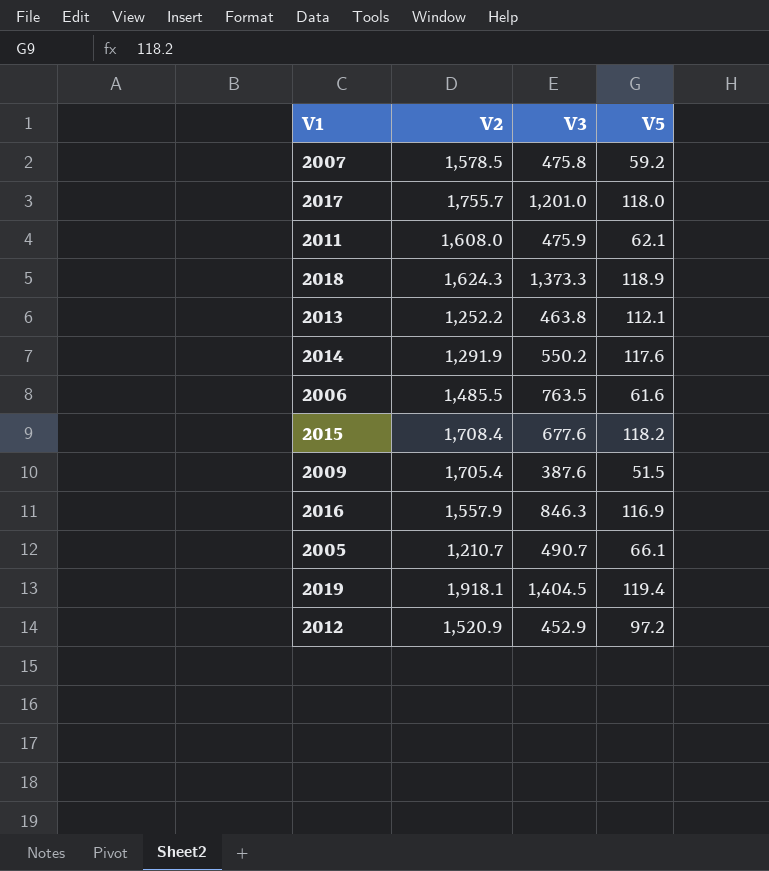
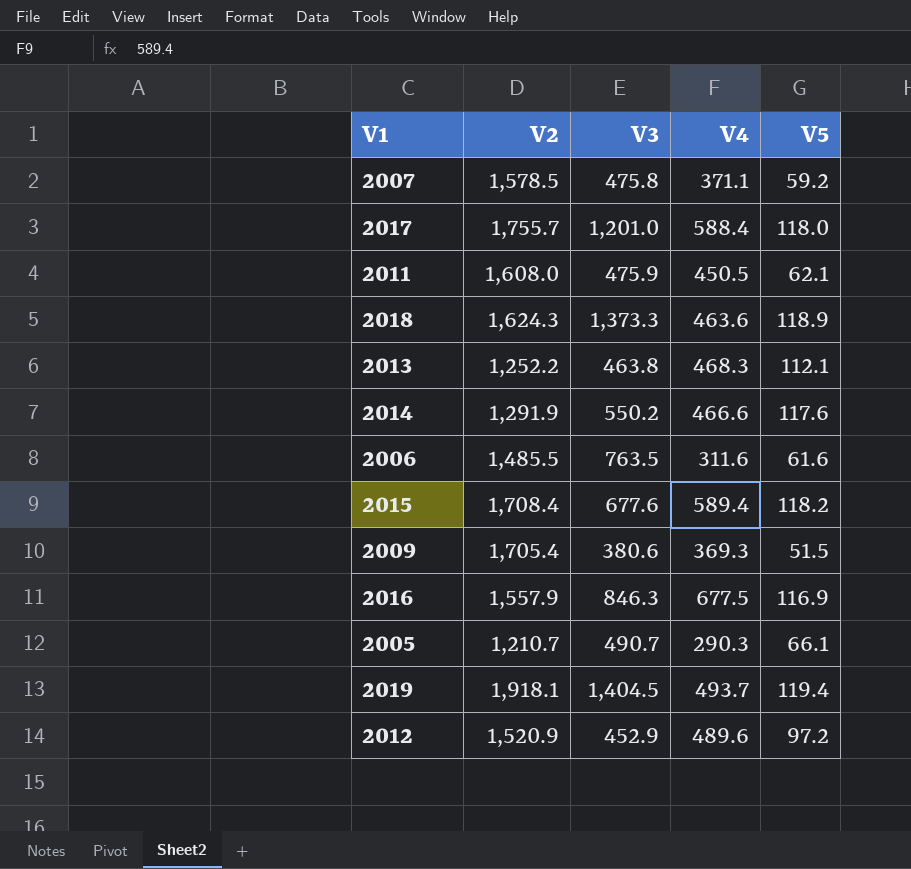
column V4 | position: none -> 4
2009 | V3: 387.6 -> 380.6

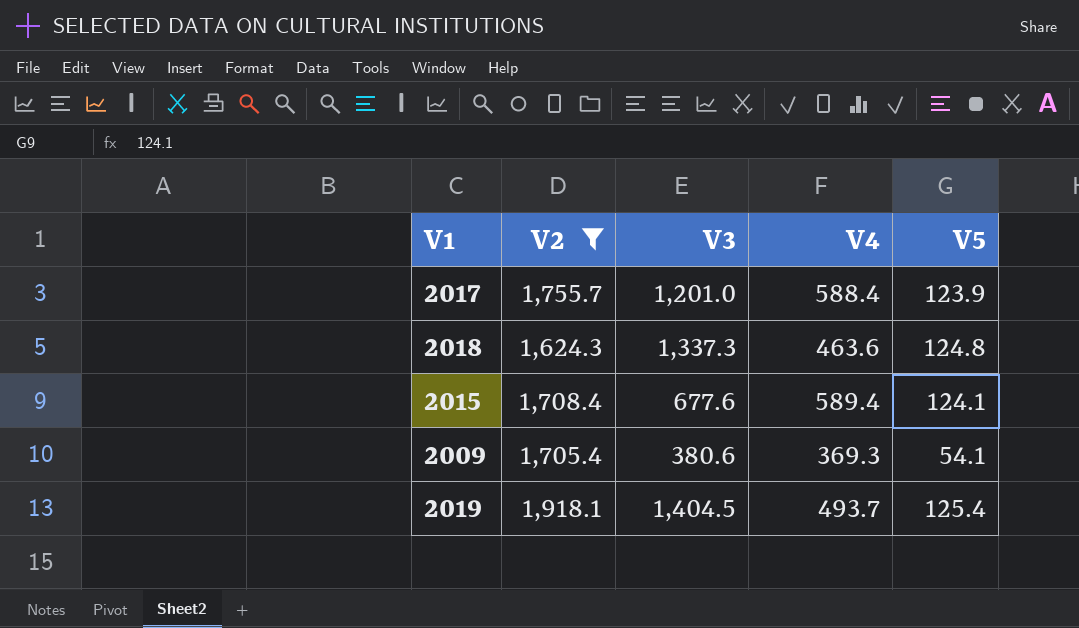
filter: none -> V2 >= 1,624.3
2017 | V5: 118.0 -> 123.9
2018 | V3: 1,373.3 -> 1,337.3
2018 | V5: 118.9 -> 124.8
2015 | V5: 118.2 -> 124.1
2009 | V5: 51.5 -> 54.1
2019 | V5: 119.4 -> 125.4

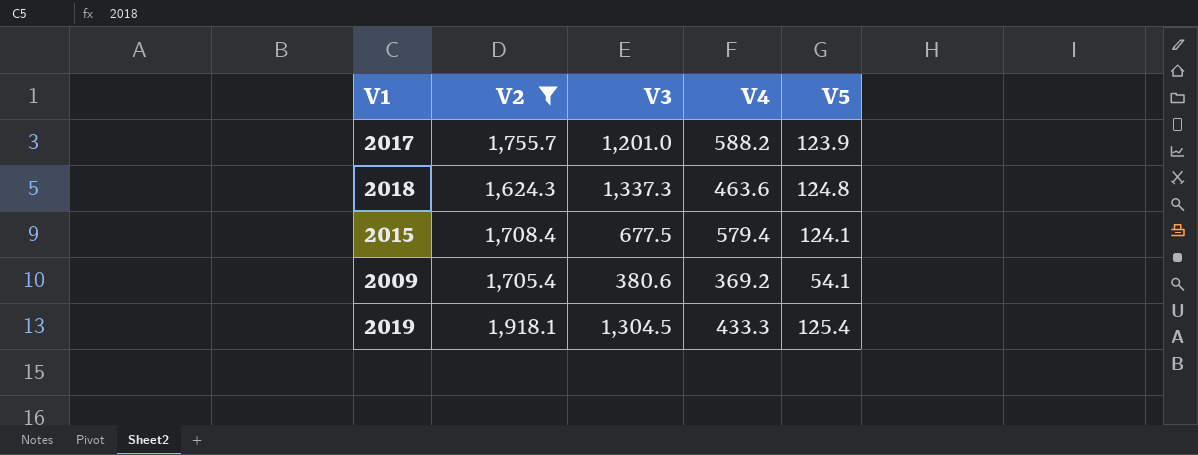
2017 | V4: 588.4 -> 588.2
2015 | V3: 677.6 -> 677.5
2015 | V4: 589.4 -> 579.4
2009 | V4: 369.3 -> 369.2
2019 | V3: 1,404.5 -> 1,304.5
2019 | V4: 493.7 -> 433.3

